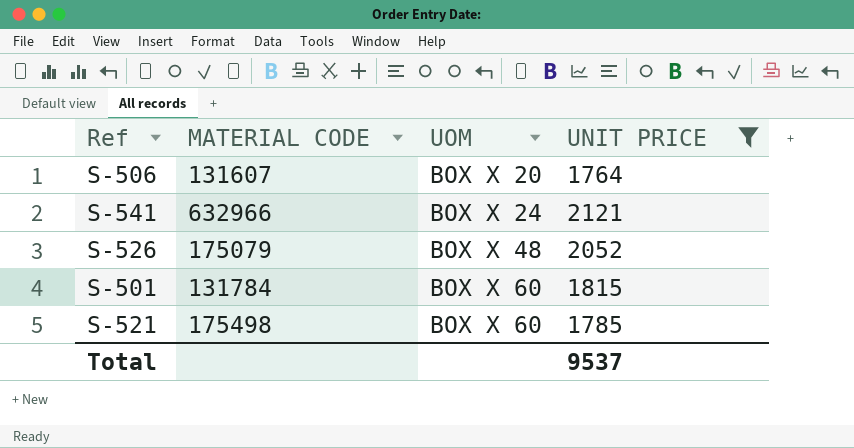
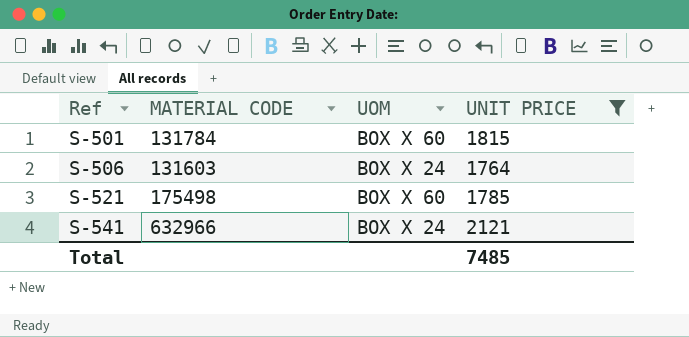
row order: UOM ascending -> Ref ascending
row S-526: 175079 | BOX X 48 | 2052 -> none
S-506 | MATERIAL CODE: 131607 -> 131603
S-506 | UOM: BOX X 20 -> BOX X 24
Total | UNIT PRICE: 9537 -> 7485

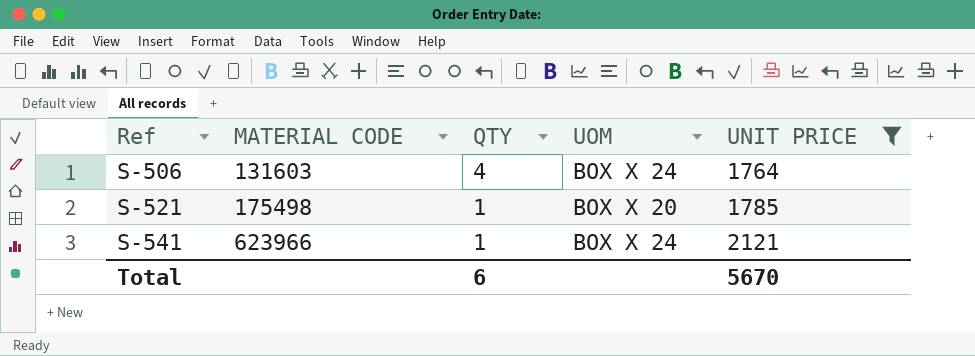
column QTY | position: none -> 3
row S-501: 131784 | BOX X 60 | 1815 -> none
S-521 | UOM: BOX X 60 -> BOX X 20
S-541 | MATERIAL CODE: 632966 -> 623966
Total | UNIT PRICE: 7485 -> 5670

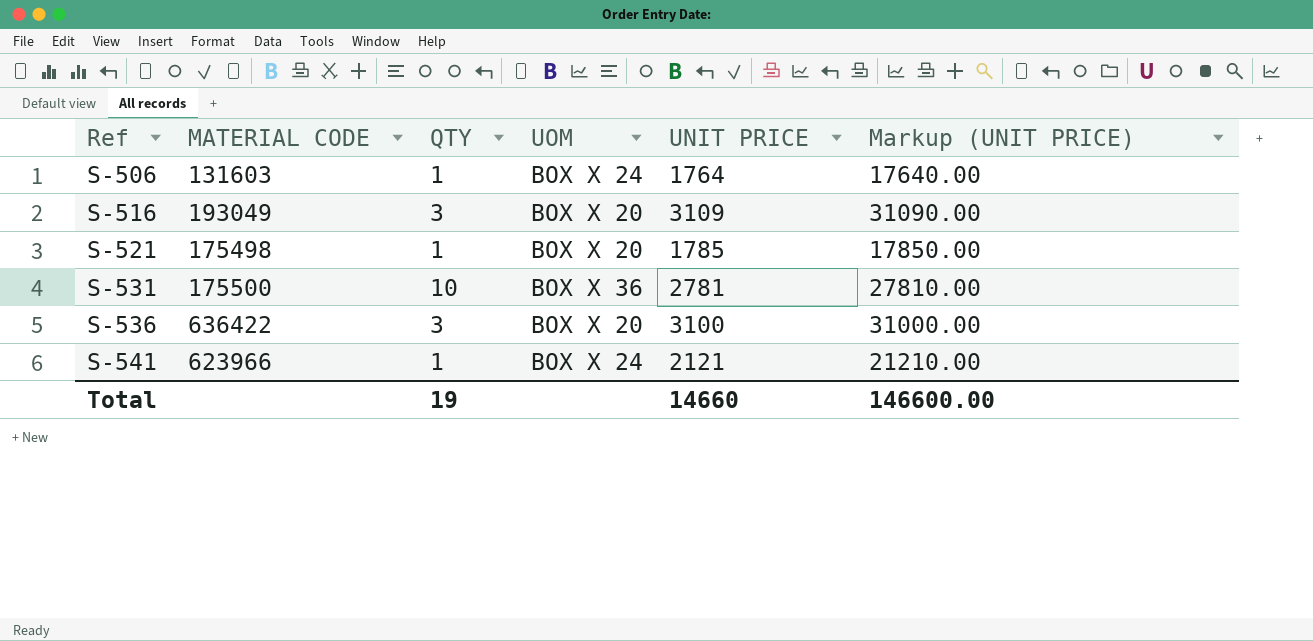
filter: UNIT PRICE <= 2121 -> none
column Markup (UNIT PRICE) | formula: none -> [UNIT PRICE] * 10
S-506 | QTY: 4 -> 1
Total | QTY: 6 -> 19
Total | UNIT PRICE: 5670 -> 14660

